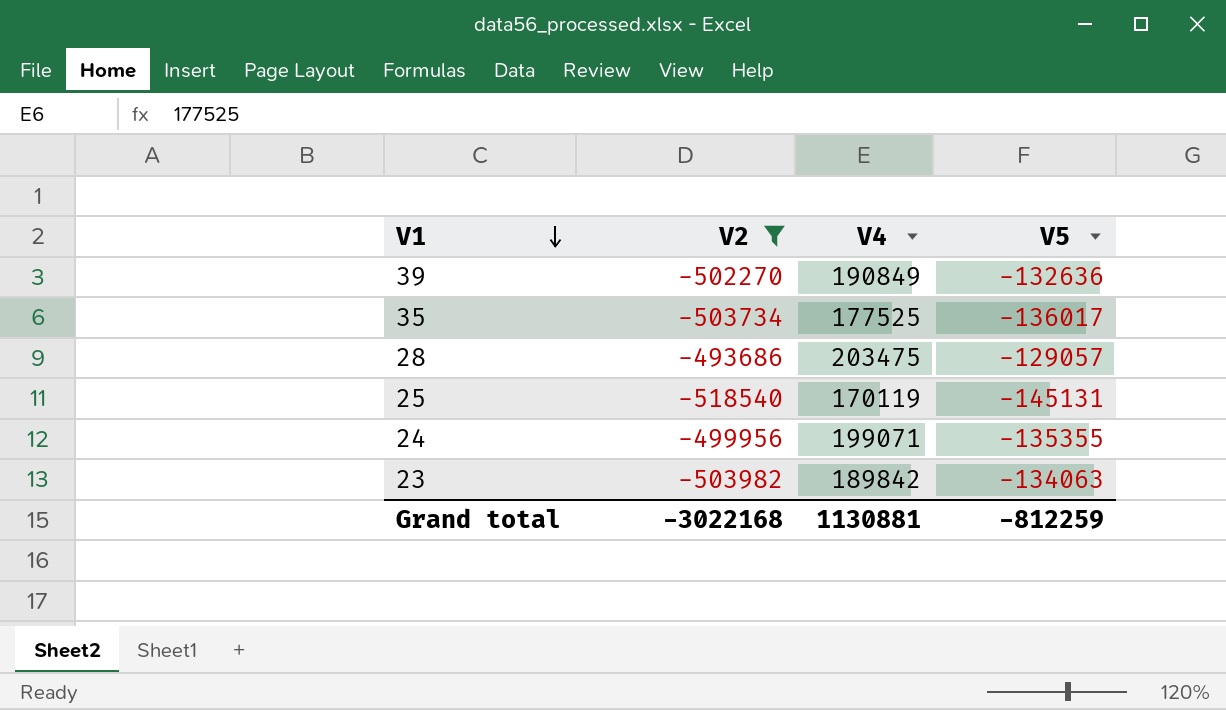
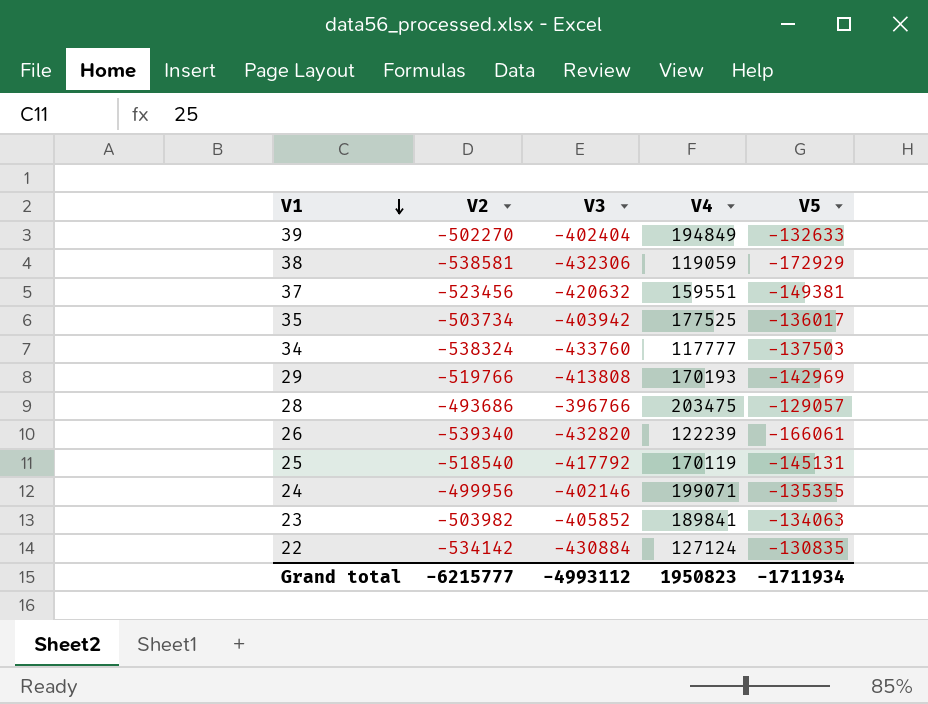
filter: V2 >= -518540 -> none
column V3 | position: none -> 3
39 | V4: 190849 -> 194849
39 | V5: -132636 -> -132633
23 | V4: 189842 -> 189841
Grand total | V2: -3022168 -> -6215777
Grand total | V4: 1130881 -> 1950823
Grand total | V5: -812259 -> -1711934

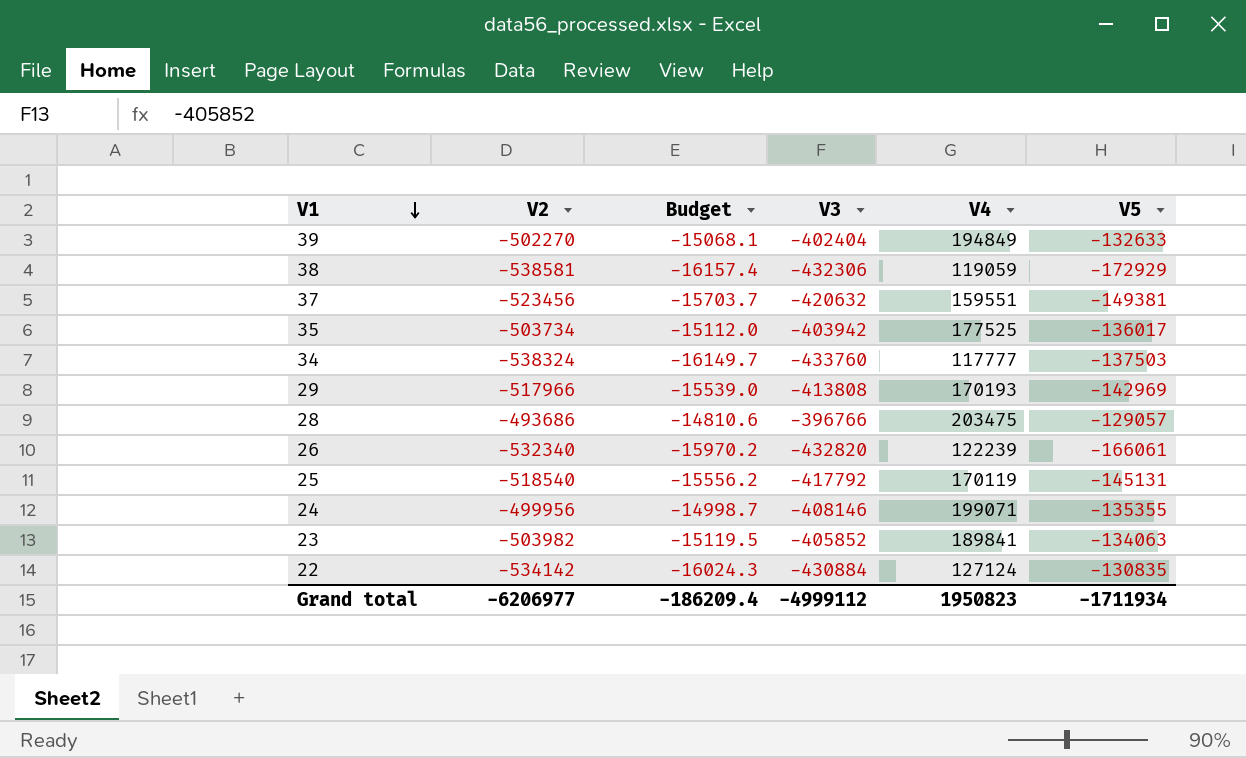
column Budget | formula: none -> [V2] * 0.03
29 | V2: -519766 -> -517966
26 | V2: -539340 -> -532340
24 | V3: -402146 -> -408146
Grand total | V2: -6215777 -> -6206977
Grand total | V3: -4993112 -> -4999112

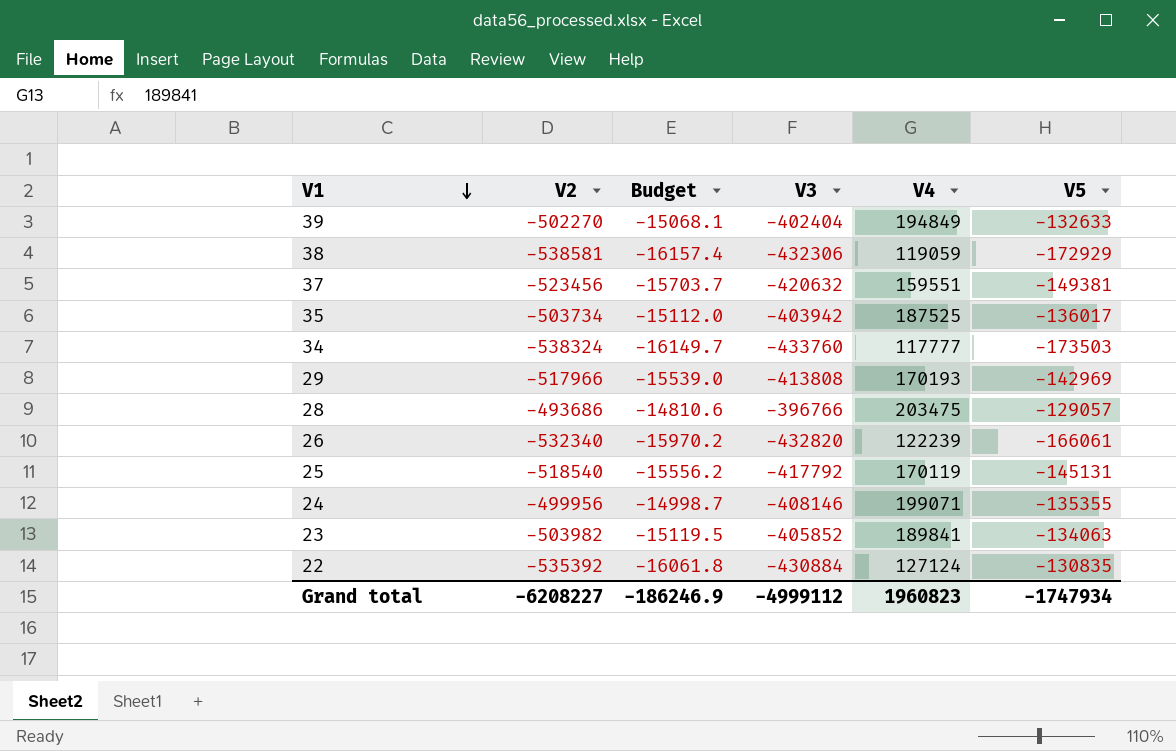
35 | V4: 177525 -> 187525
34 | V5: -137503 -> -173503
22 | V2: -534142 -> -535392
22 | Budget: -16024.3 -> -16061.8
Grand total | V2: -6206977 -> -6208227
Grand total | Budget: -186209.4 -> -186246.9
Grand total | V4: 1950823 -> 1960823
Grand total | V5: -1711934 -> -1747934

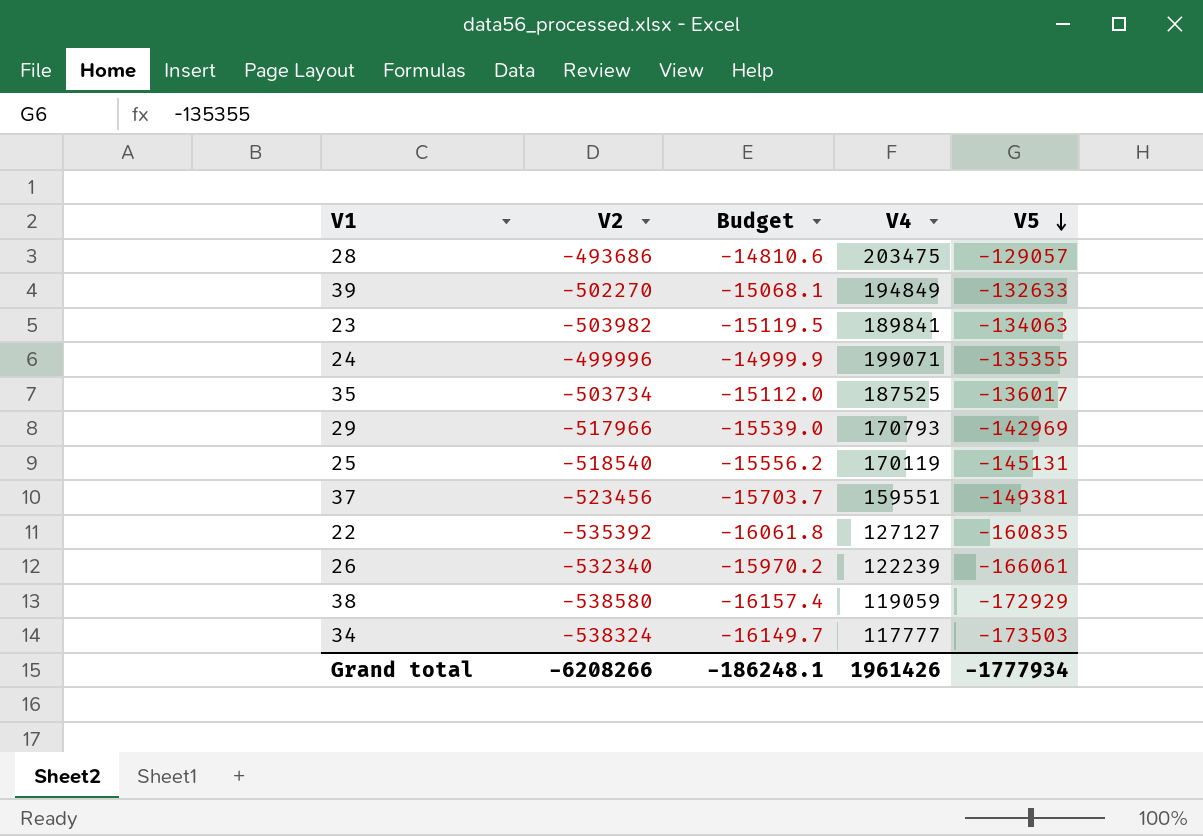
row order: V1 descending -> V5 descending
column V3 | position: 4 -> none
24 | V2: -499956 -> -499996
24 | Budget: -14998.7 -> -14999.9
29 | V4: 170193 -> 170793
22 | V4: 127124 -> 127127
22 | V5: -130835 -> -160835
38 | V2: -538581 -> -538580
Grand total | V2: -6208227 -> -6208266
Grand total | Budget: -186246.9 -> -186248.1
Grand total | V4: 1960823 -> 1961426
Grand total | V5: -1747934 -> -1777934

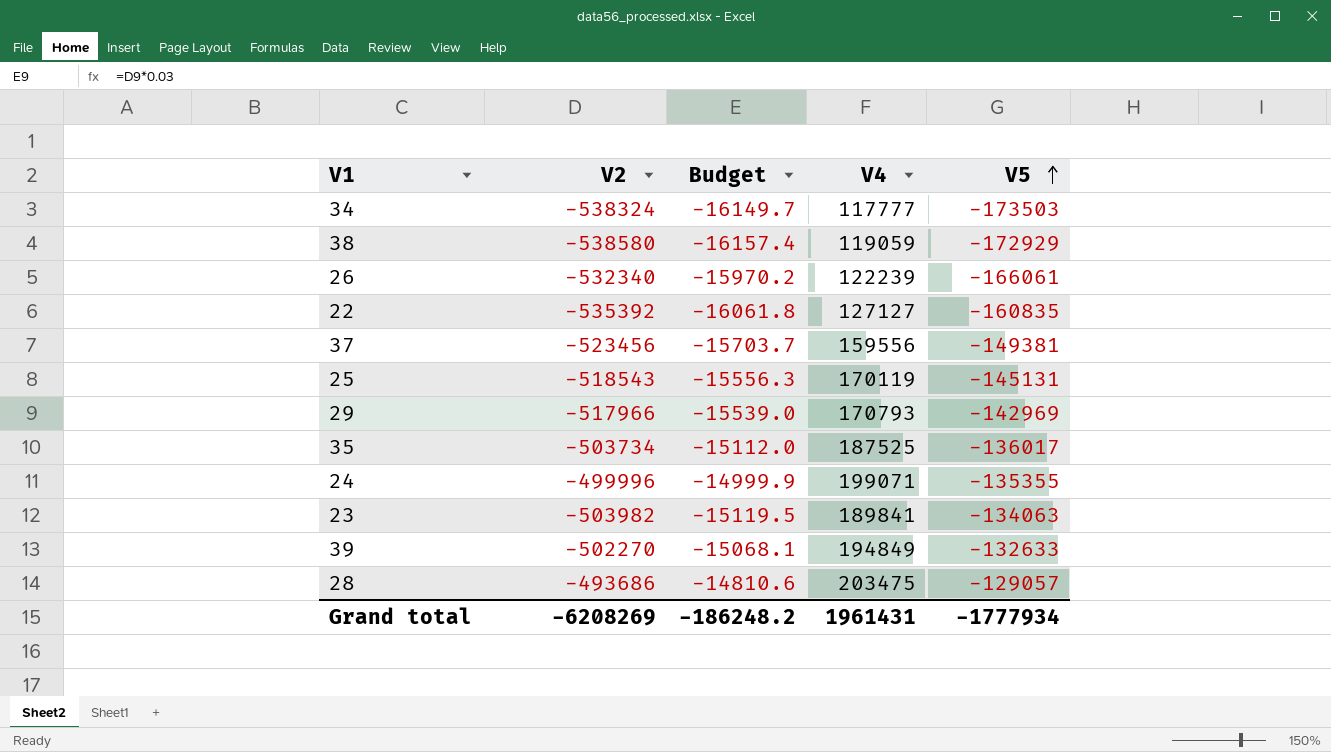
row order: V5 descending -> V5 ascending
37 | V4: 159551 -> 159556
25 | V2: -518540 -> -518543
25 | Budget: -15556.2 -> -15556.3
Grand total | V2: -6208266 -> -6208269
Grand total | Budget: -186248.1 -> -186248.2
Grand total | V4: 1961426 -> 1961431

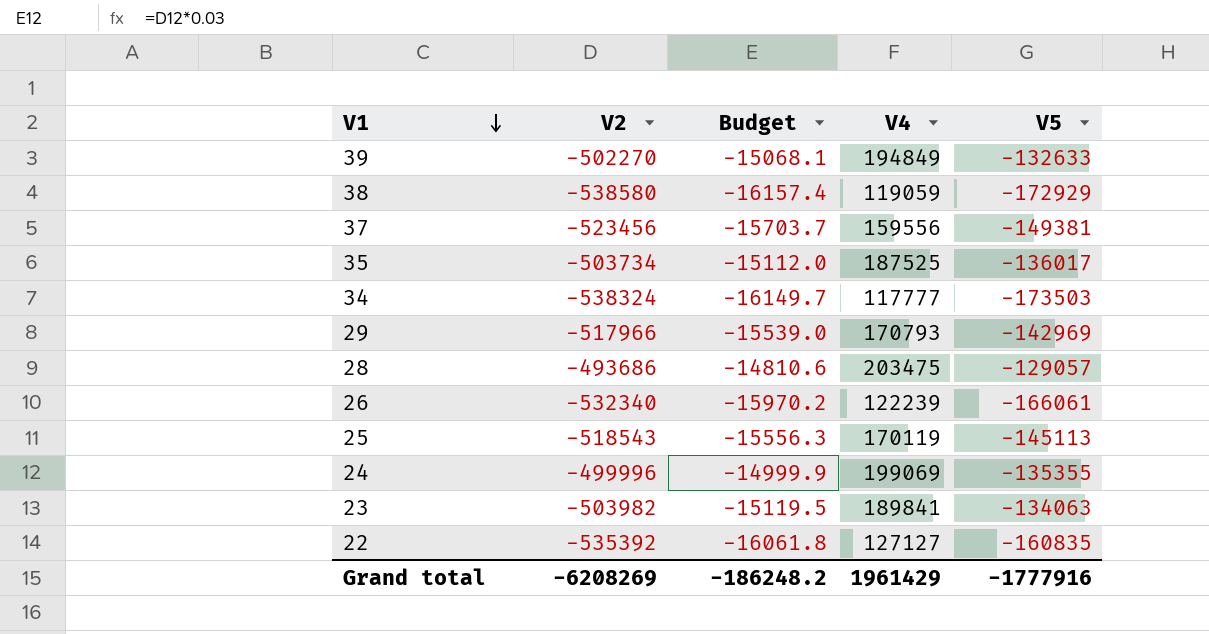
row order: V5 ascending -> V1 descending
25 | V5: -145131 -> -145113
24 | V4: 199071 -> 199069
Grand total | V4: 1961431 -> 1961429
Grand total | V5: -1777934 -> -1777916

